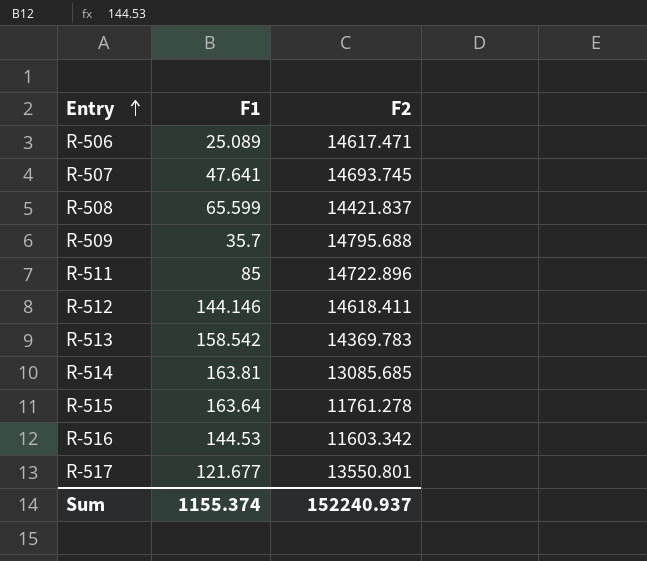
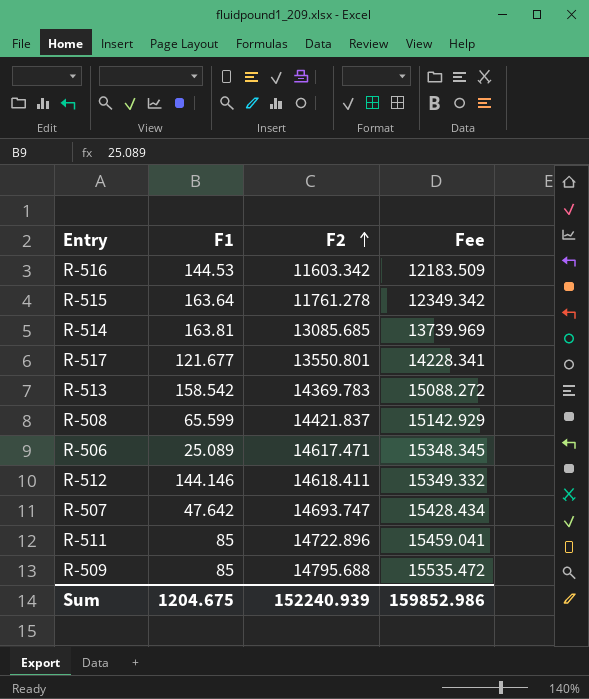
row order: Entry ascending -> F2 ascending
column Fee | formula: none -> [F2] * 1.05
R-507 | F1: 47.641 -> 47.642
R-507 | F2: 14693.745 -> 14693.747
R-509 | F1: 35.7 -> 85
Sum | F1: 1155.374 -> 1204.675
Sum | F2: 152240.937 -> 152240.939

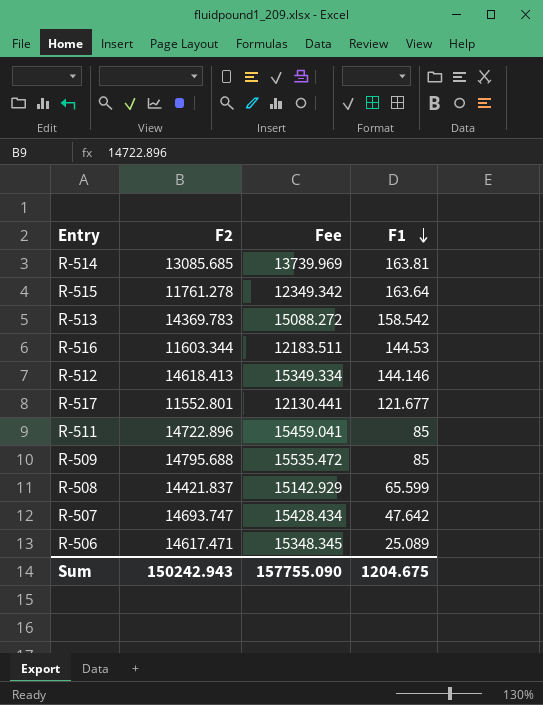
row order: F2 ascending -> F1 descending
column F1 | position: 2 -> 4
R-516 | F2: 11603.342 -> 11603.344
R-516 | Fee: 12183.509 -> 12183.511
R-512 | F2: 14618.411 -> 14618.413
R-512 | Fee: 15349.332 -> 15349.334
R-517 | F2: 13550.801 -> 11552.801
R-517 | Fee: 14228.341 -> 12130.441
Sum | F2: 152240.939 -> 150242.943
Sum | Fee: 159852.986 -> 157755.090

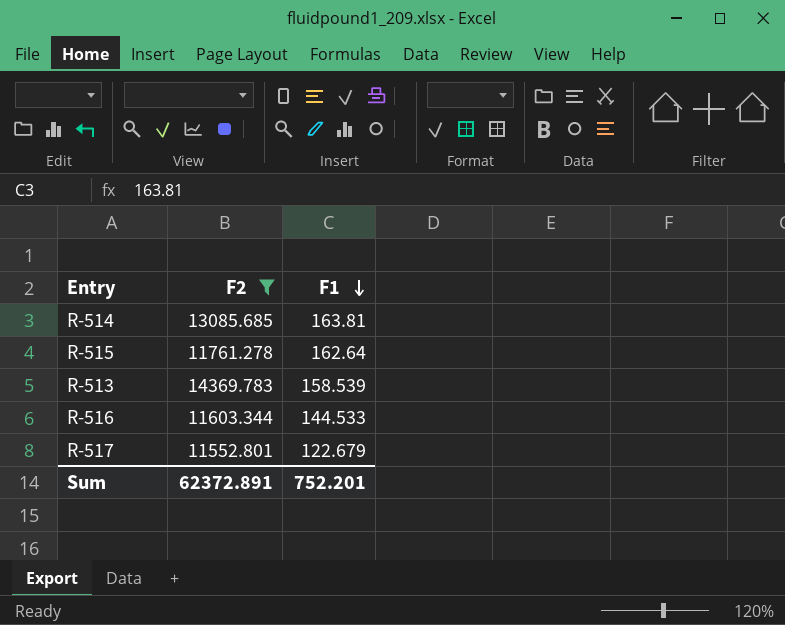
filter: none -> F2 <= 14369.783
column Fee | formula: [F2] * 1.05 -> none
R-515 | F1: 163.64 -> 162.64
R-513 | F1: 158.542 -> 158.539
R-516 | F1: 144.53 -> 144.533
R-517 | F1: 121.677 -> 122.679
Sum | F2: 150242.943 -> 62372.891
Sum | F1: 1204.675 -> 752.201

